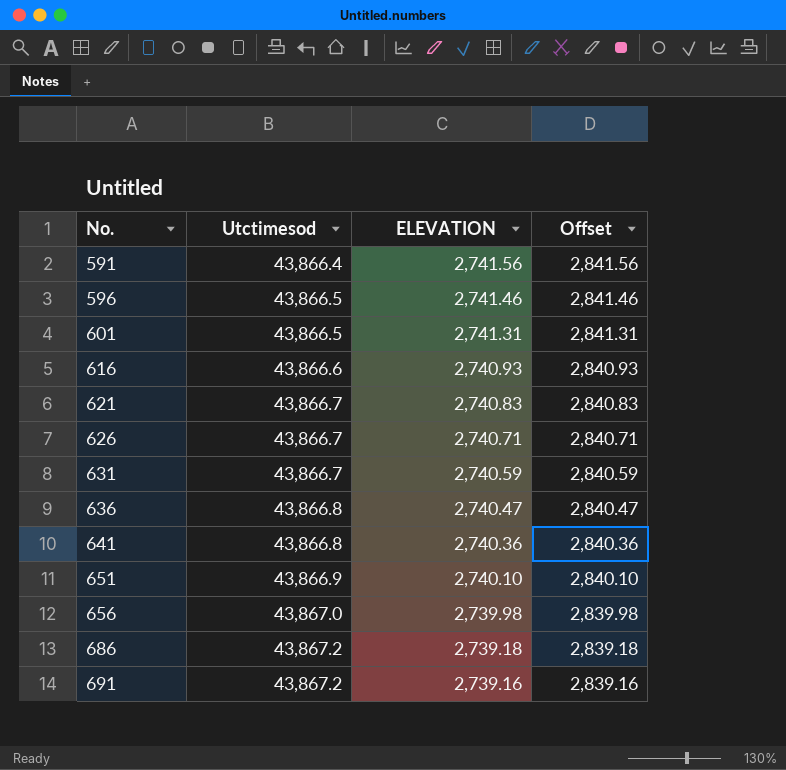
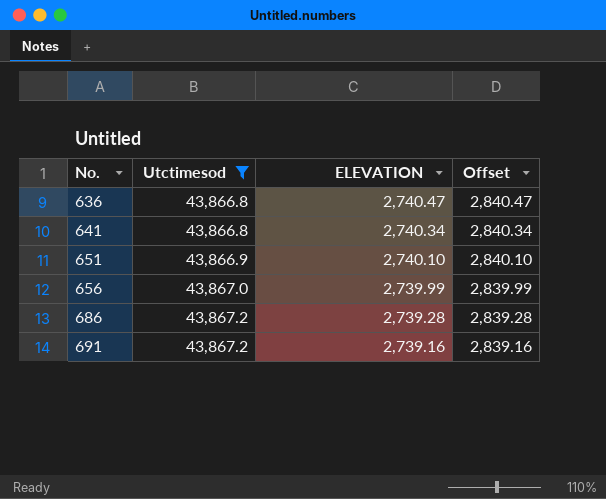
filter: none -> Utctimesod >= 43,866.8
641 | ELEVATION: 2,740.36 -> 2,740.34
641 | Offset: 2,840.36 -> 2,840.34
656 | ELEVATION: 2,739.98 -> 2,739.99
656 | Offset: 2,839.98 -> 2,839.99
686 | ELEVATION: 2,739.18 -> 2,739.28
686 | Offset: 2,839.18 -> 2,839.28

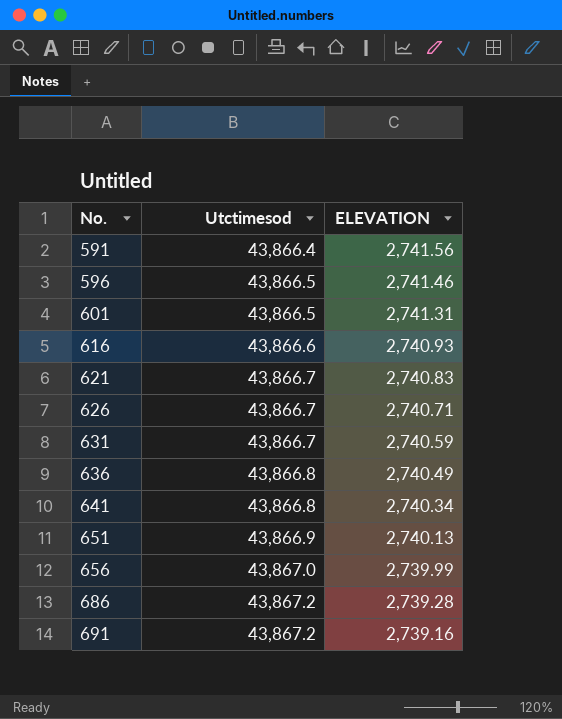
filter: Utctimesod >= 43,866.8 -> none
column Offset | formula: [ELEVATION] + 100 -> none
636 | ELEVATION: 2,740.47 -> 2,740.49
651 | ELEVATION: 2,740.10 -> 2,740.13

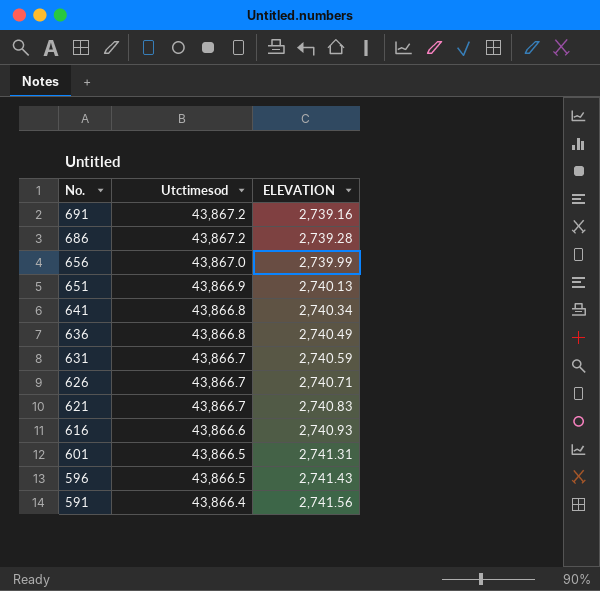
row order: No. ascending -> No. descending
596 | ELEVATION: 2,741.46 -> 2,741.43

